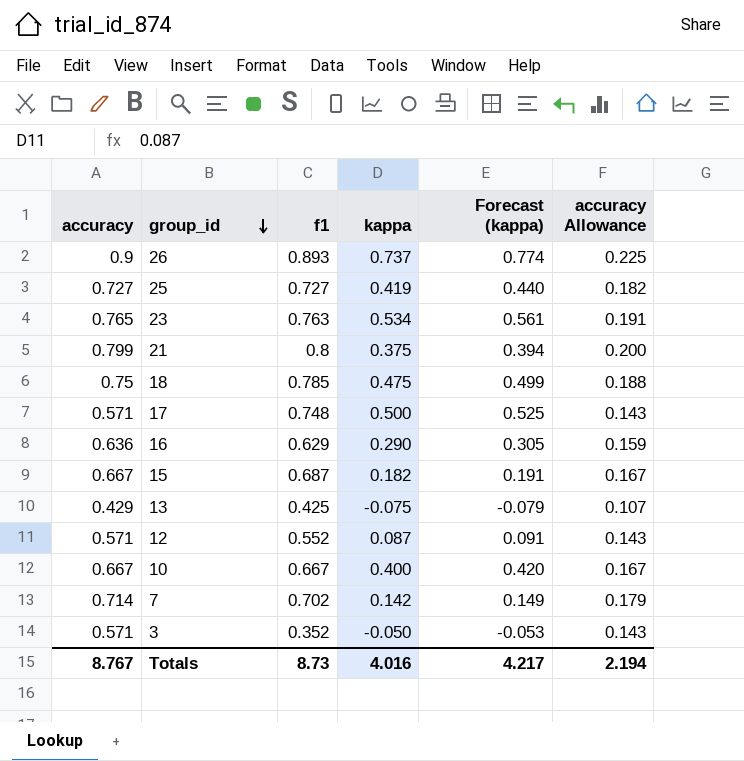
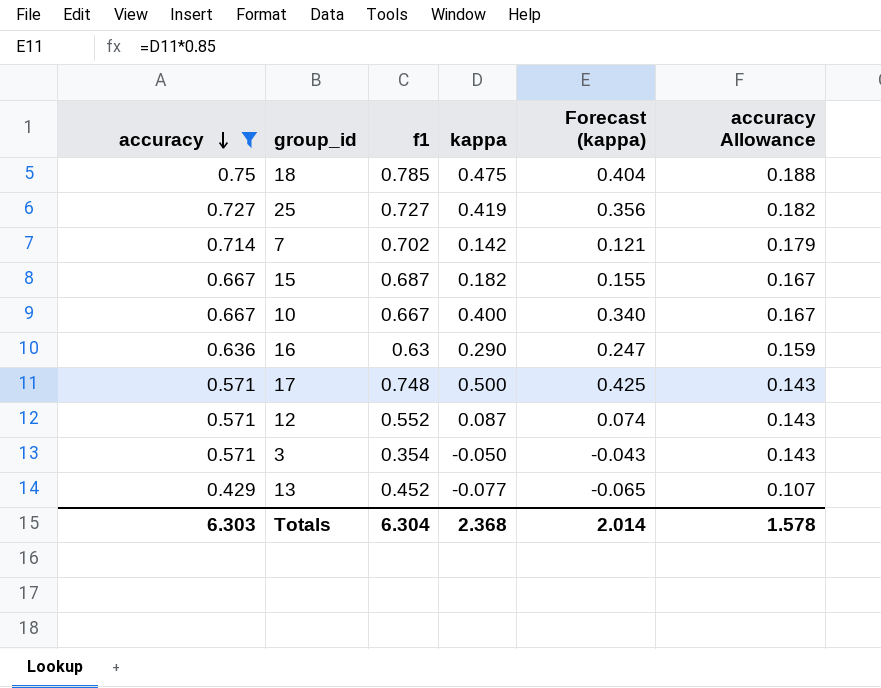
filter: none -> accuracy <= 0.75
row order: group_id descending -> accuracy descending
column Forecast (kappa) | formula: [kappa] * 1.05 -> [kappa] * 0.85
16 | f1: 0.629 -> 0.63
3 | f1: 0.352 -> 0.354
13 | f1: 0.425 -> 0.452
13 | kappa: -0.075 -> -0.077
Totals | accuracy: 8.767 -> 6.303
Totals | f1: 8.73 -> 6.304
Totals | kappa: 4.016 -> 2.368
Totals | Forecast (kappa): 4.217 -> 2.014
Totals | accuracy Allowance: 2.194 -> 1.578

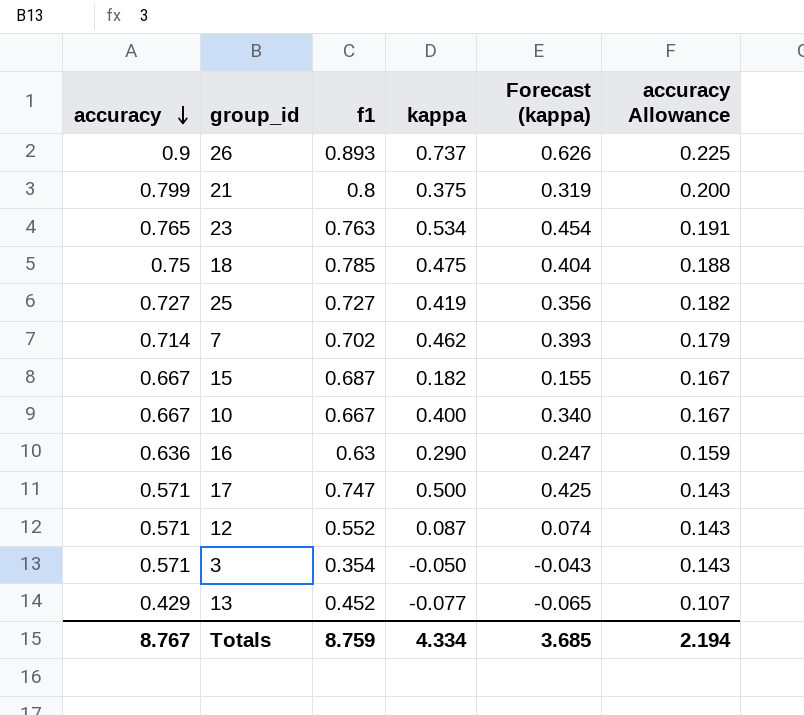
filter: accuracy <= 0.75 -> none
7 | kappa: 0.142 -> 0.462
7 | Forecast (kappa): 0.121 -> 0.393
17 | f1: 0.748 -> 0.747
Totals | accuracy: 6.303 -> 8.767
Totals | f1: 6.304 -> 8.759
Totals | kappa: 2.368 -> 4.334
Totals | Forecast (kappa): 2.014 -> 3.685
Totals | accuracy Allowance: 1.578 -> 2.194

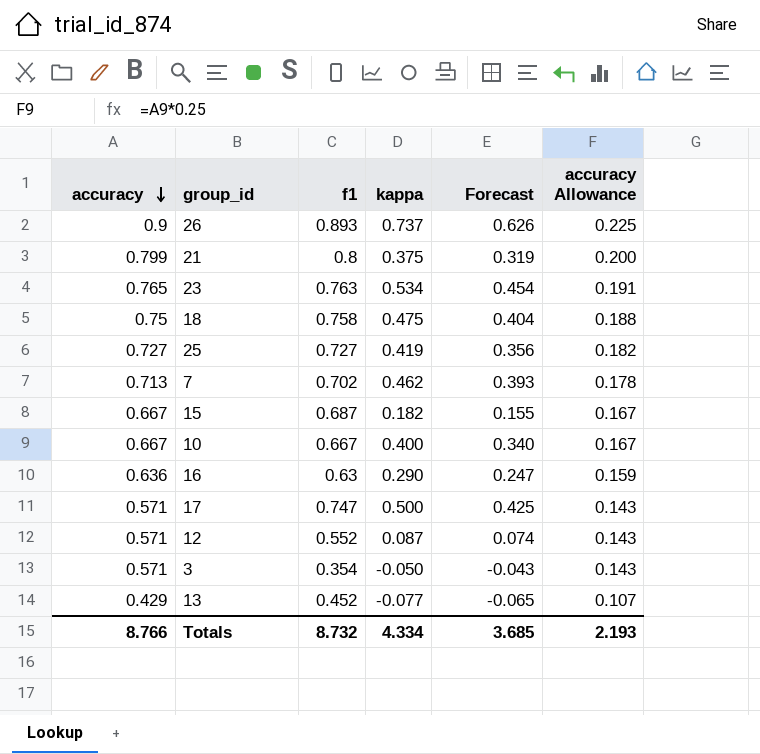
column name: Forecast (kappa) -> Forecast
18 | f1: 0.785 -> 0.758
7 | accuracy: 0.714 -> 0.713
7 | accuracy Allowance: 0.179 -> 0.178
Totals | accuracy: 8.767 -> 8.766
Totals | f1: 8.759 -> 8.732
Totals | accuracy Allowance: 2.194 -> 2.193

